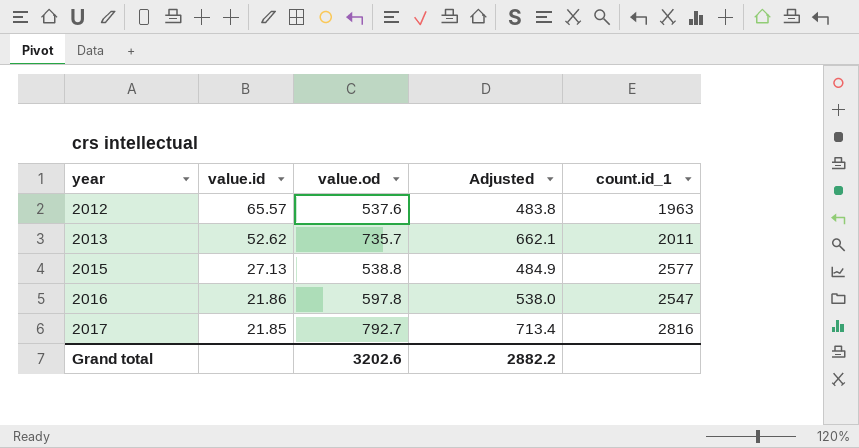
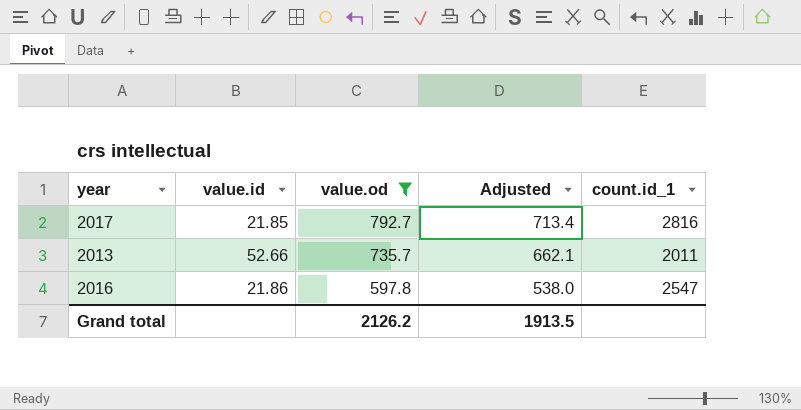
filter: none -> value.od >= 597.8
row order: year ascending -> value.od descending
2013 | value.id: 52.62 -> 52.66
Grand total | value.od: 3202.6 -> 2126.2
Grand total | Adjusted: 2882.2 -> 1913.5

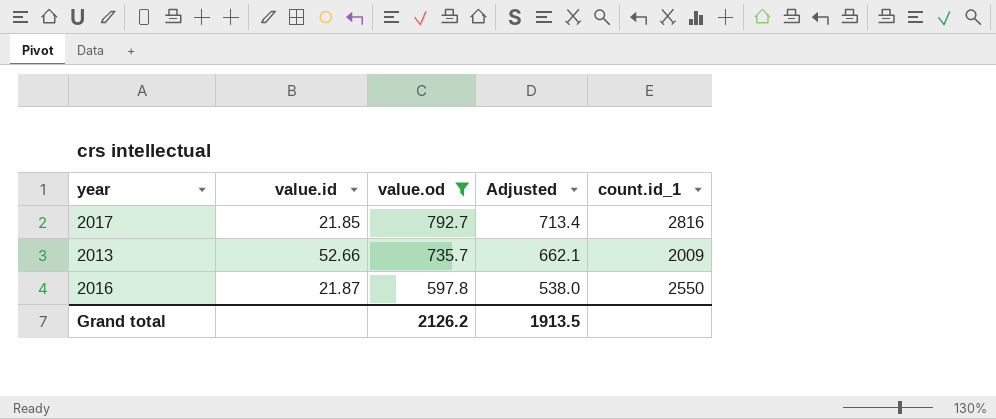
2013 | count.id_1: 2011 -> 2009
2016 | value.id: 21.86 -> 21.87
2016 | count.id_1: 2547 -> 2550

